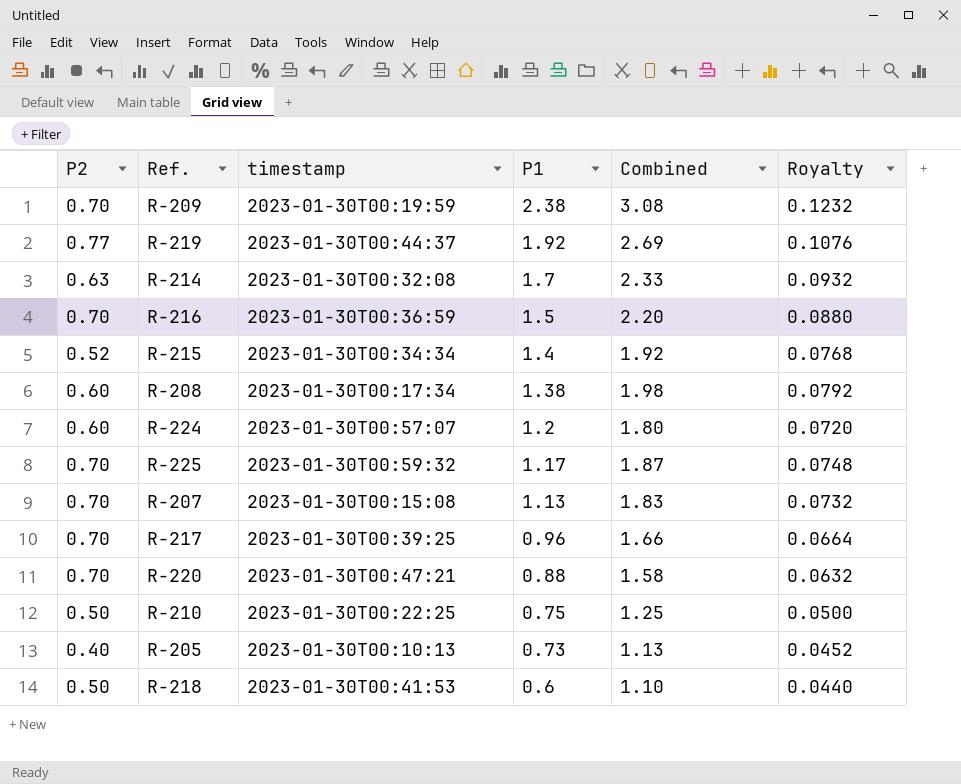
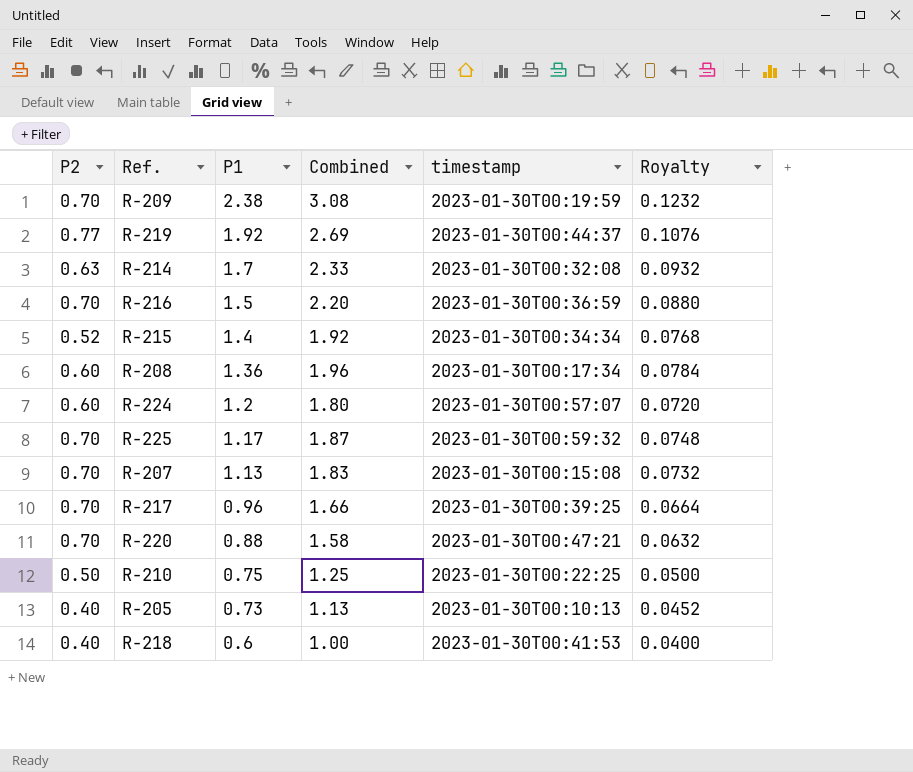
column timestamp | position: 3 -> 5
R-208 | P1: 1.38 -> 1.36
R-208 | Combined: 1.98 -> 1.96
R-208 | Royalty: 0.0792 -> 0.0784
R-218 | P2: 0.50 -> 0.40
R-218 | Combined: 1.10 -> 1.00
R-218 | Royalty: 0.0440 -> 0.0400

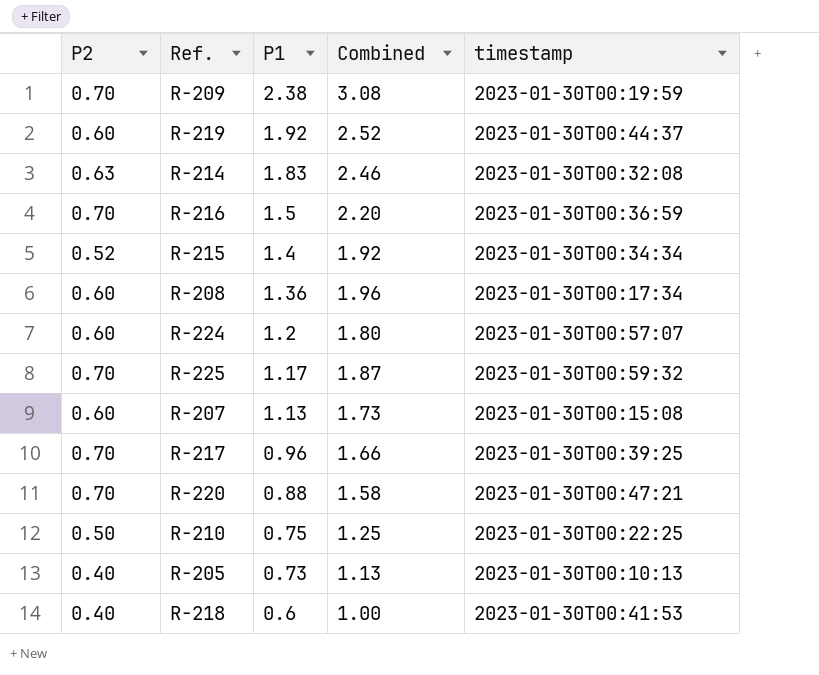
column Royalty | formula: [Combined] * 0.04 -> none
R-219 | P2: 0.77 -> 0.60
R-219 | Combined: 2.69 -> 2.52
R-214 | P1: 1.7 -> 1.83
R-214 | Combined: 2.33 -> 2.46
R-207 | P2: 0.70 -> 0.60
R-207 | Combined: 1.83 -> 1.73

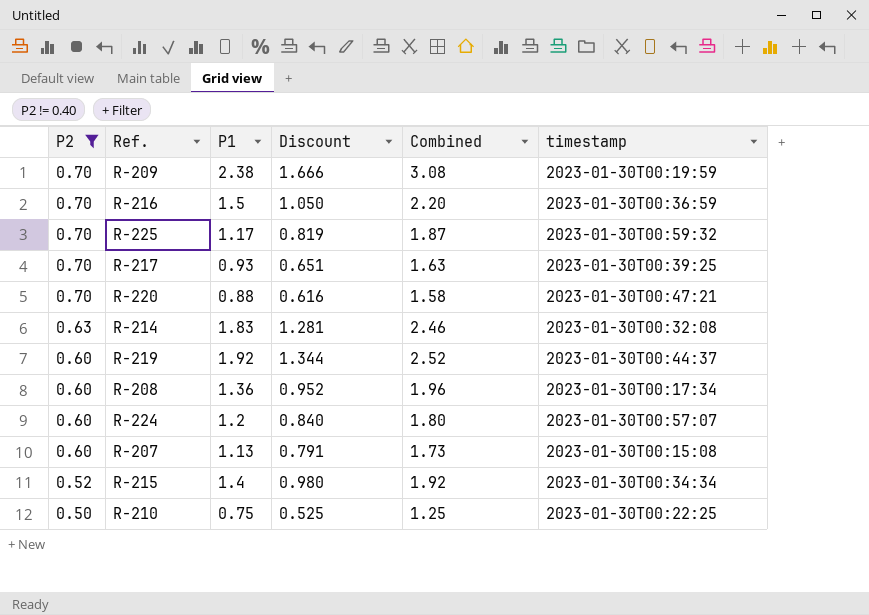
filter: none -> P2 != 0.40
row order: P1 descending -> P2 descending
column Discount | formula: none -> [P1] * 0.7
R-217 | P1: 0.96 -> 0.93
R-217 | Combined: 1.66 -> 1.63

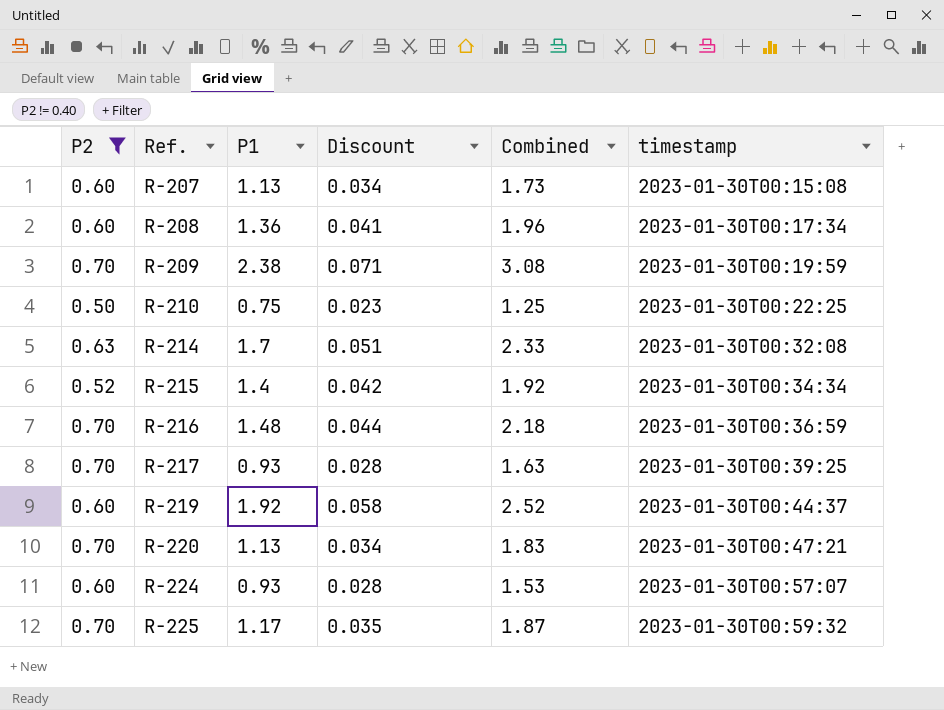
row order: P2 descending -> Ref. ascending
column Discount | formula: [P1] * 0.7 -> [P1] * 0.03
R-214 | P1: 1.83 -> 1.7
R-214 | Combined: 2.46 -> 2.33
R-216 | P1: 1.5 -> 1.48
R-216 | Combined: 2.20 -> 2.18
R-220 | P1: 0.88 -> 1.13
R-220 | Combined: 1.58 -> 1.83
R-224 | P1: 1.2 -> 0.93
R-224 | Combined: 1.80 -> 1.53

